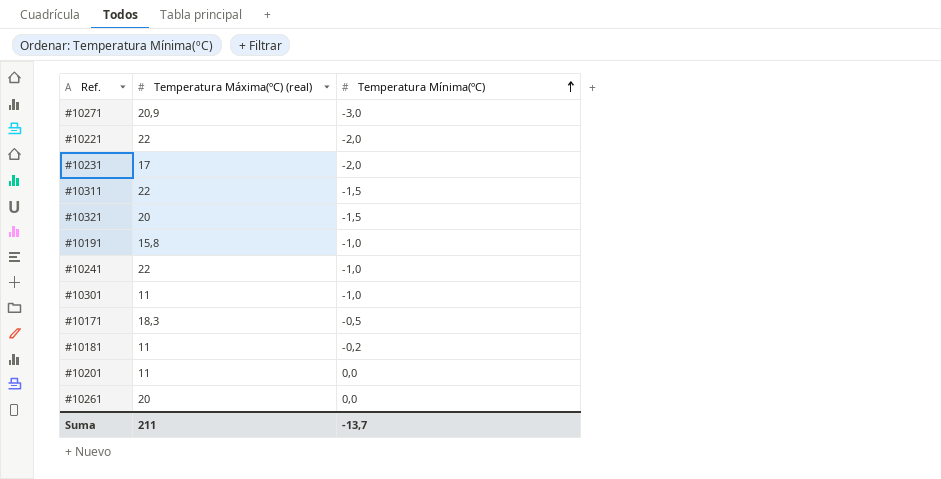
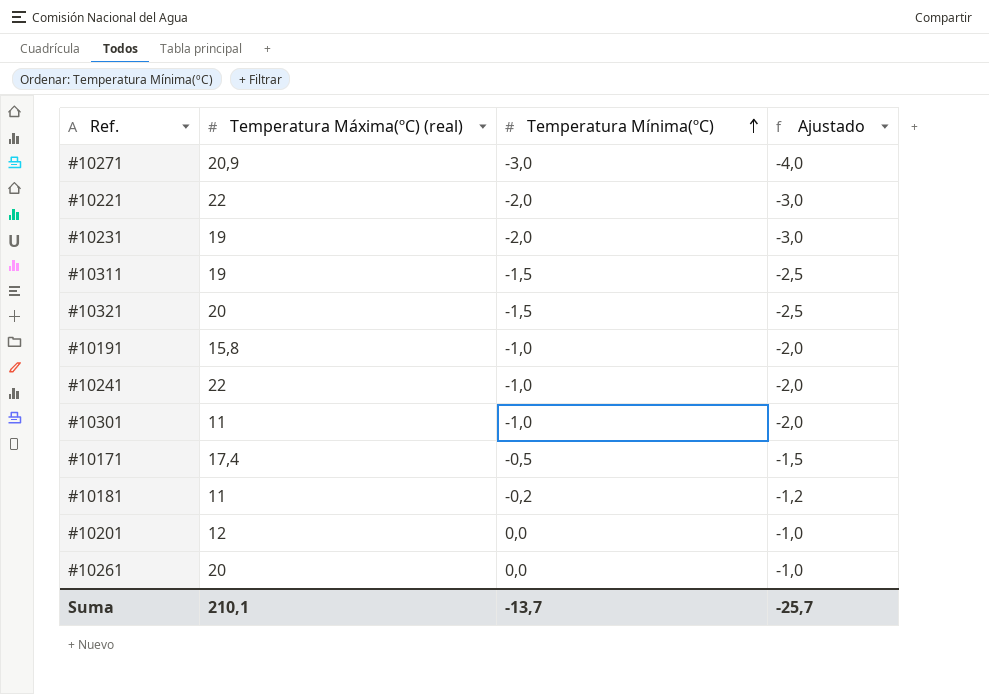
column Ajustado | formula: none -> [Temperatura Mínima(ºC)] - 1
#10231 | Temperatura Máxima(ºC) (real): 17 -> 19
#10311 | Temperatura Máxima(ºC) (real): 22 -> 19
#10171 | Temperatura Máxima(ºC) (real): 18,3 -> 17,4
#10201 | Temperatura Máxima(ºC) (real): 11 -> 12
Suma | Temperatura Máxima(ºC) (real): 211 -> 210,1

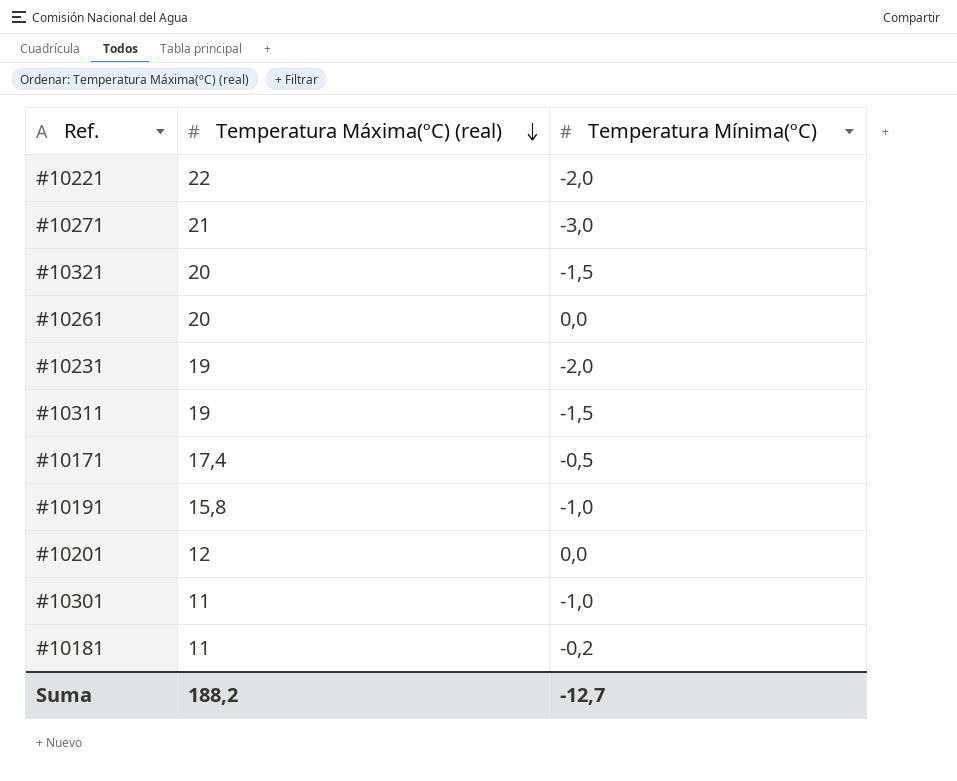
row order: Temperatura Mínima(ºC) ascending -> Temperatura Máxima(ºC) (real) descending
column Ajustado | formula: [Temperatura Mínima(ºC)] - 1 -> none
row #10241: 22 | -1,0 | -2,0 -> none
#10271 | Temperatura Máxima(ºC) (real): 20,9 -> 21
Suma | Temperatura Máxima(ºC) (real): 210,1 -> 188,2
Suma | Temperatura Mínima(ºC): -13,7 -> -12,7

